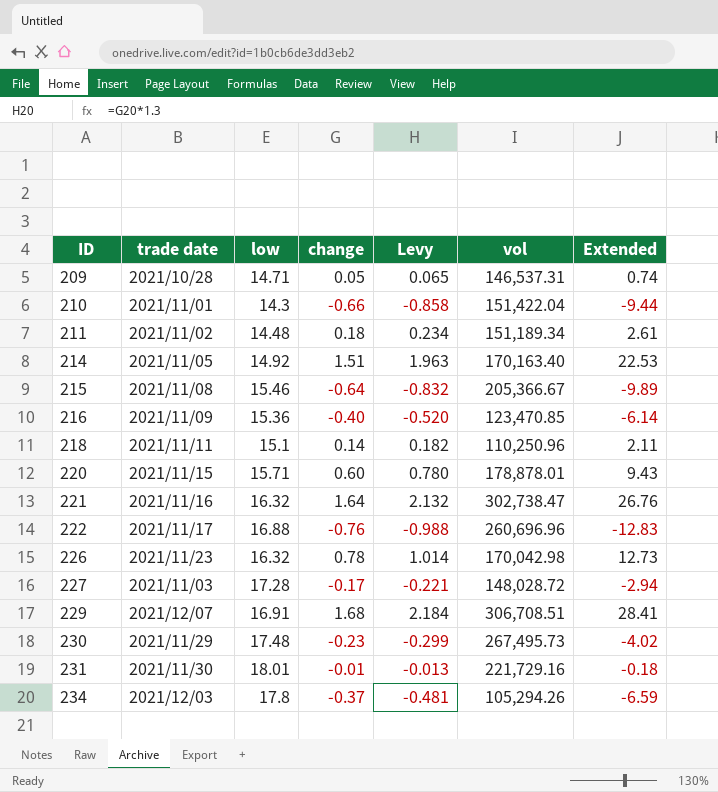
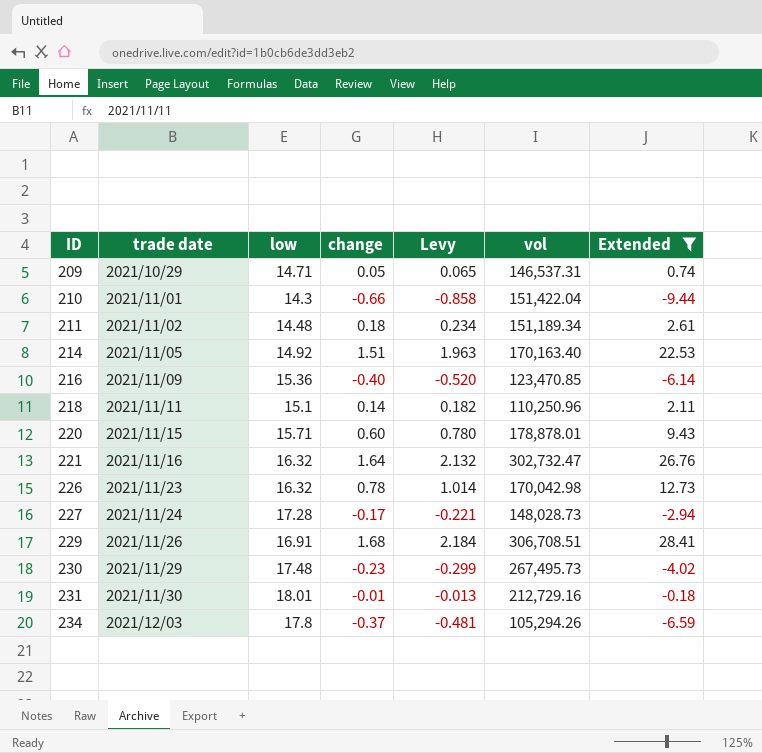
filter: none -> Extended >= -9.44
209 | trade date: 2021/10/28 -> 2021/10/29
221 | vol: 302,738.47 -> 302,732.47
227 | trade date: 2021/11/03 -> 2021/11/24
227 | vol: 148,028.72 -> 148,028.73
229 | trade date: 2021/12/07 -> 2021/11/26
231 | vol: 221,729.16 -> 212,729.16

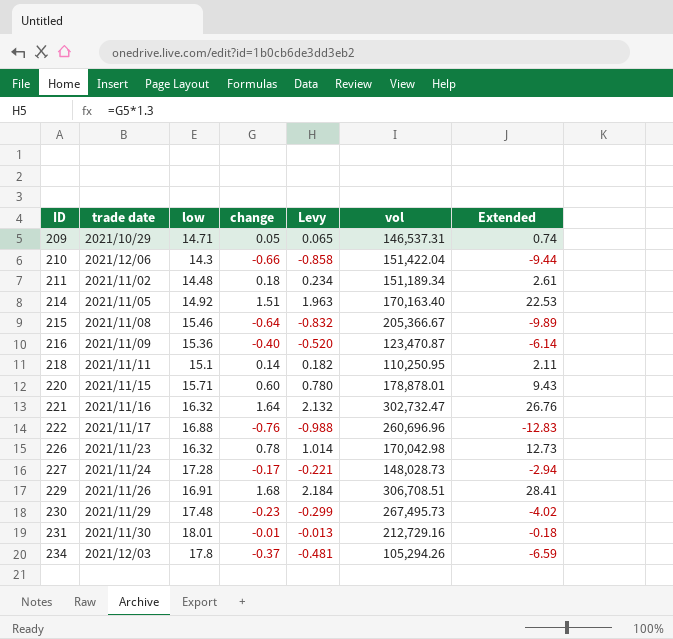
filter: Extended >= -9.44 -> none
210 | trade date: 2021/11/01 -> 2021/12/06
216 | vol: 123,470.85 -> 123,470.87
218 | vol: 110,250.96 -> 110,250.95

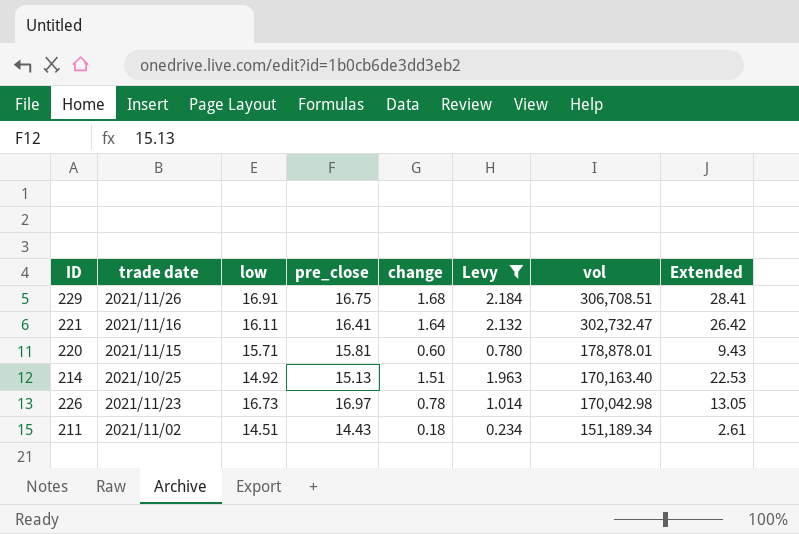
filter: none -> Levy >= 0.234
row order: ID ascending -> vol descending
column pre_close | position: none -> 4
221 | low: 16.32 -> 16.11
221 | Extended: 26.76 -> 26.42
214 | trade date: 2021/11/05 -> 2021/10/25
226 | low: 16.32 -> 16.73
226 | Extended: 12.73 -> 13.05
211 | low: 14.48 -> 14.51

